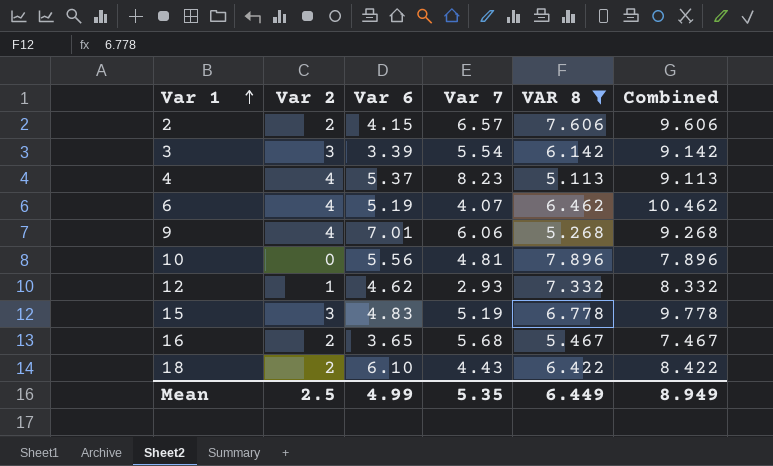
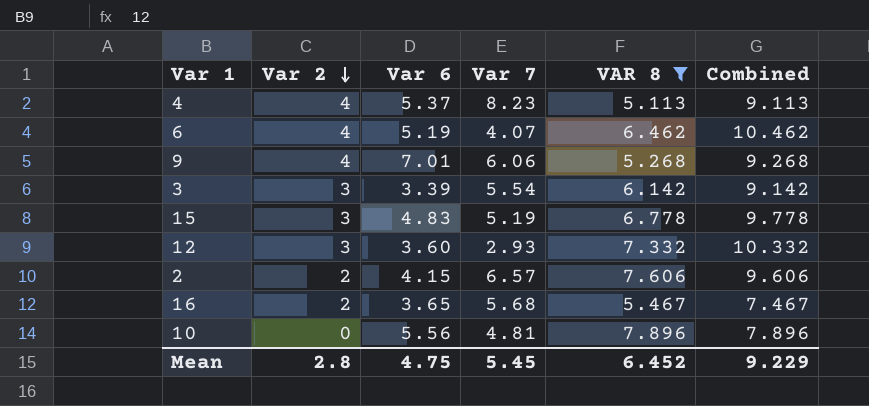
row order: Var 1 ascending -> Var 2 descending
row 18: 2 | 6.10 | 4.43 | 6.422 | 8.422 -> none
12 | Var 2: 1 -> 3
12 | Var 6: 4.62 -> 3.60
12 | Combined: 8.332 -> 10.332
Mean | Var 2: 2.5 -> 2.8
Mean | Var 6: 4.99 -> 4.75
Mean | Var 7: 5.35 -> 5.45
Mean | VAR 8: 6.449 -> 6.452
Mean | Combined: 8.949 -> 9.229

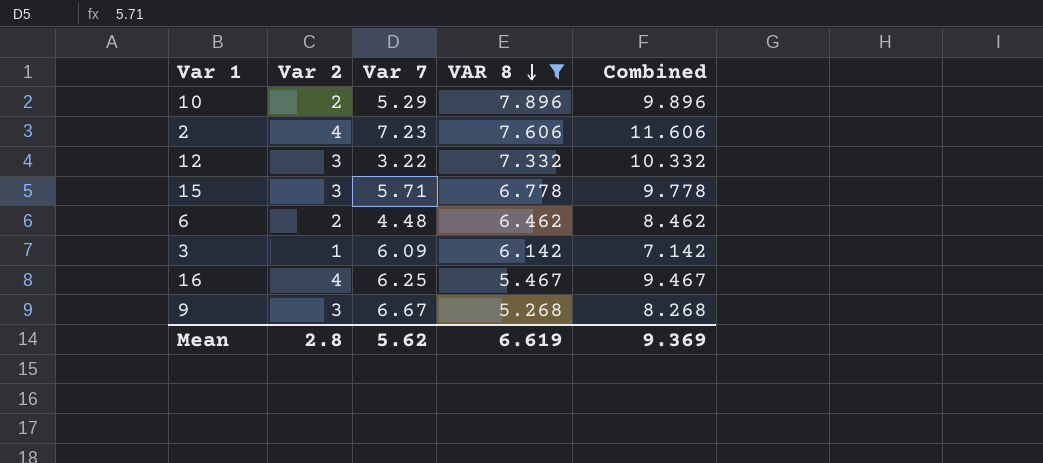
row order: Var 2 descending -> VAR 8 descending
column Var 6 | position: 3 -> none
row 4: 4 | 5.37 | 8.23 | 5.113 | 9.113 -> none
10 | Var 2: 0 -> 2
10 | Var 7: 4.81 -> 5.29
10 | Combined: 7.896 -> 9.896
2 | Var 2: 2 -> 4
2 | Var 7: 6.57 -> 7.23
2 | Combined: 9.606 -> 11.606
12 | Var 7: 2.93 -> 3.22
15 | Var 7: 5.19 -> 5.71
6 | Var 2: 4 -> 2
6 | Var 7: 4.07 -> 4.48
6 | Combined: 10.462 -> 8.462
3 | Var 2: 3 -> 1
3 | Var 7: 5.54 -> 6.09
3 | Combined: 9.142 -> 7.142
16 | Var 2: 2 -> 4
16 | Var 7: 5.68 -> 6.25
16 | Combined: 7.467 -> 9.467
9 | Var 2: 4 -> 3
9 | Var 7: 6.06 -> 6.67
9 | Combined: 9.268 -> 8.268
Mean | Var 7: 5.45 -> 5.62
Mean | VAR 8: 6.452 -> 6.619
Mean | Combined: 9.229 -> 9.369

